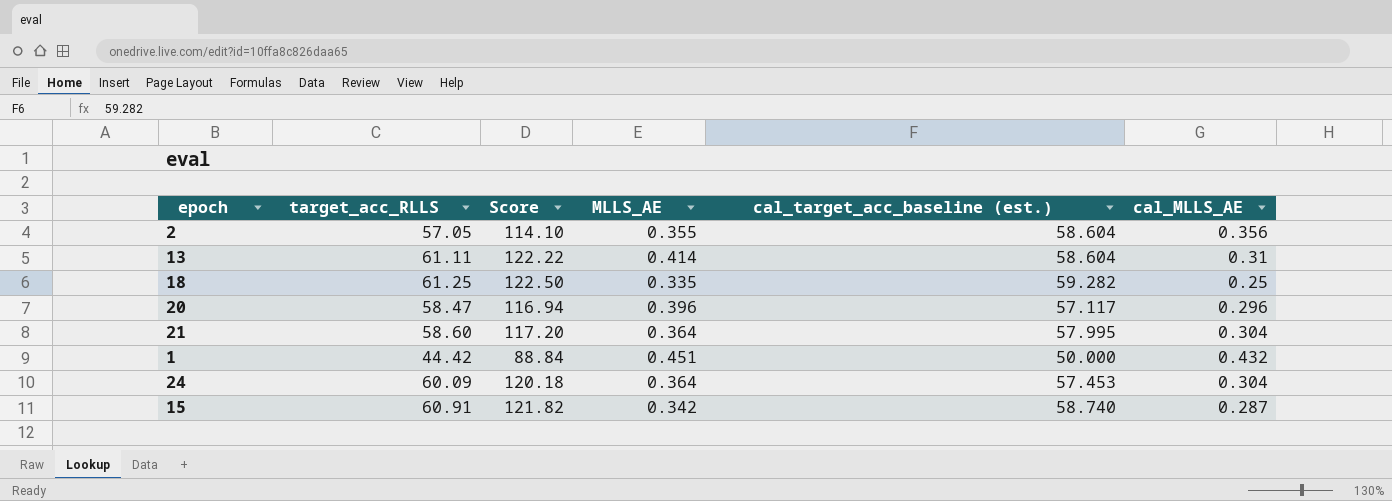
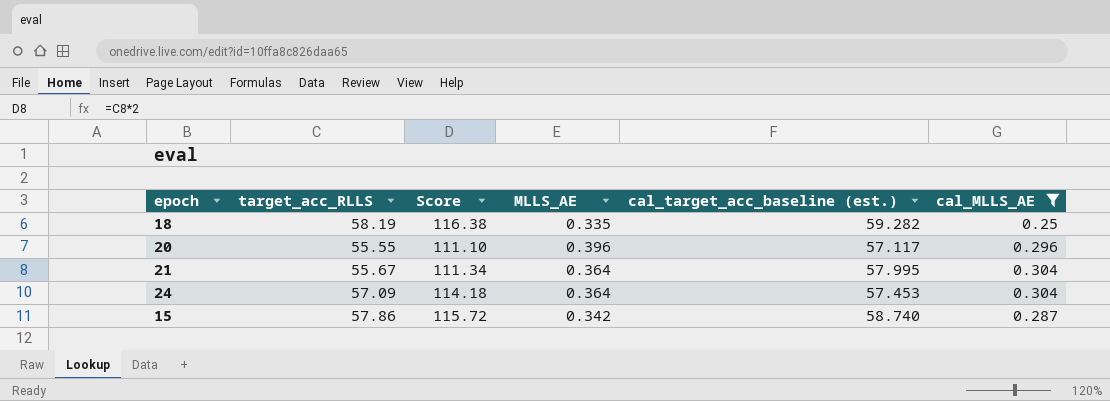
filter: none -> cal_MLLS_AE <= 0.304
18 | target_acc_RLLS: 61.25 -> 58.19
18 | Score: 122.50 -> 116.38
20 | target_acc_RLLS: 58.47 -> 55.55
20 | Score: 116.94 -> 111.10
21 | target_acc_RLLS: 58.60 -> 55.67
21 | Score: 117.20 -> 111.34
24 | target_acc_RLLS: 60.09 -> 57.09
24 | Score: 120.18 -> 114.18
15 | target_acc_RLLS: 60.91 -> 57.86
15 | Score: 121.82 -> 115.72

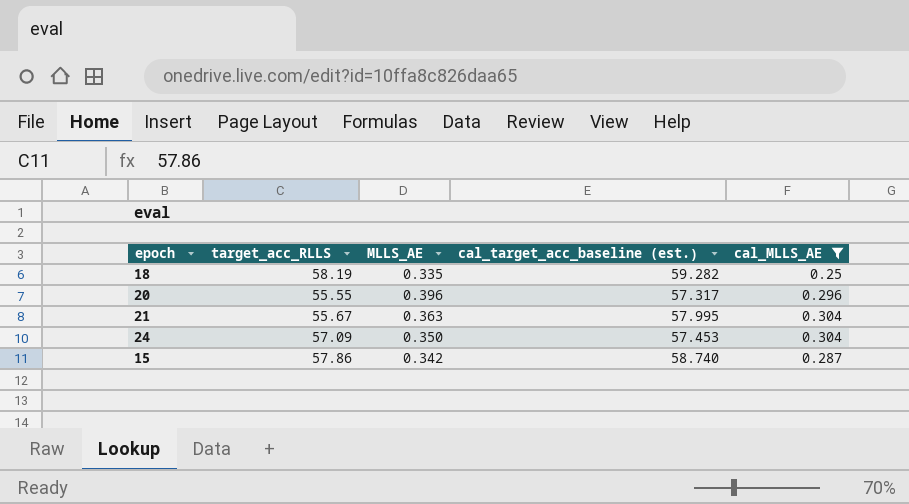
column Score | formula: [target_acc_RLLS] * 2 -> none
20 | cal_target_acc_baseline (est.): 57.117 -> 57.317
21 | MLLS_AE: 0.364 -> 0.363
24 | MLLS_AE: 0.364 -> 0.350

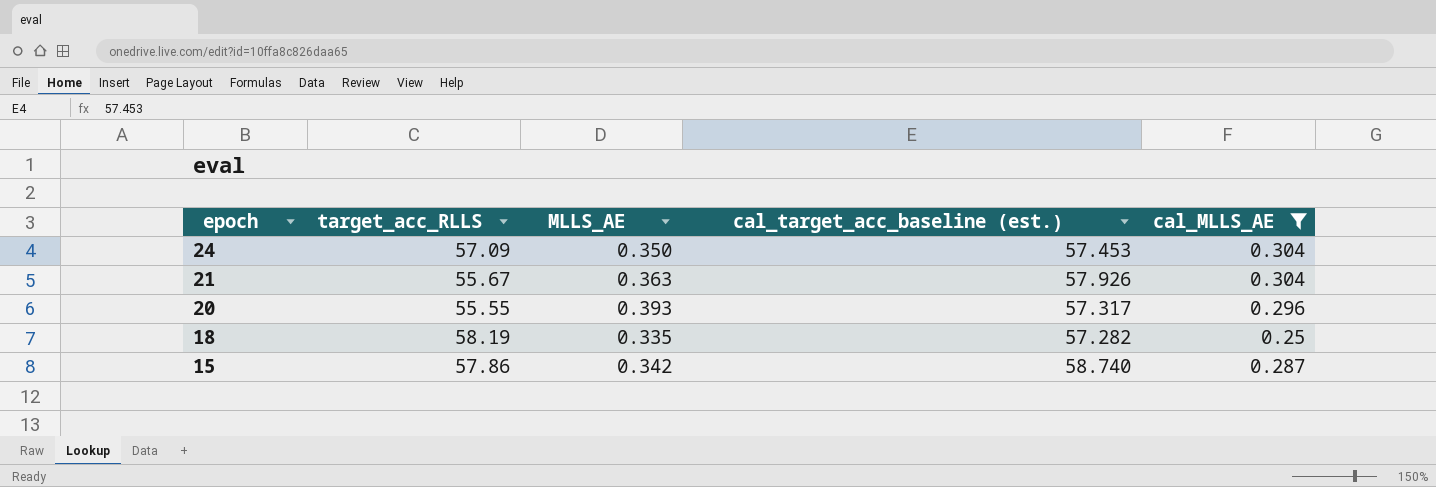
row order: none -> epoch descending
21 | cal_target_acc_baseline (est.): 57.995 -> 57.926
20 | MLLS_AE: 0.396 -> 0.393
18 | cal_target_acc_baseline (est.): 59.282 -> 57.282

